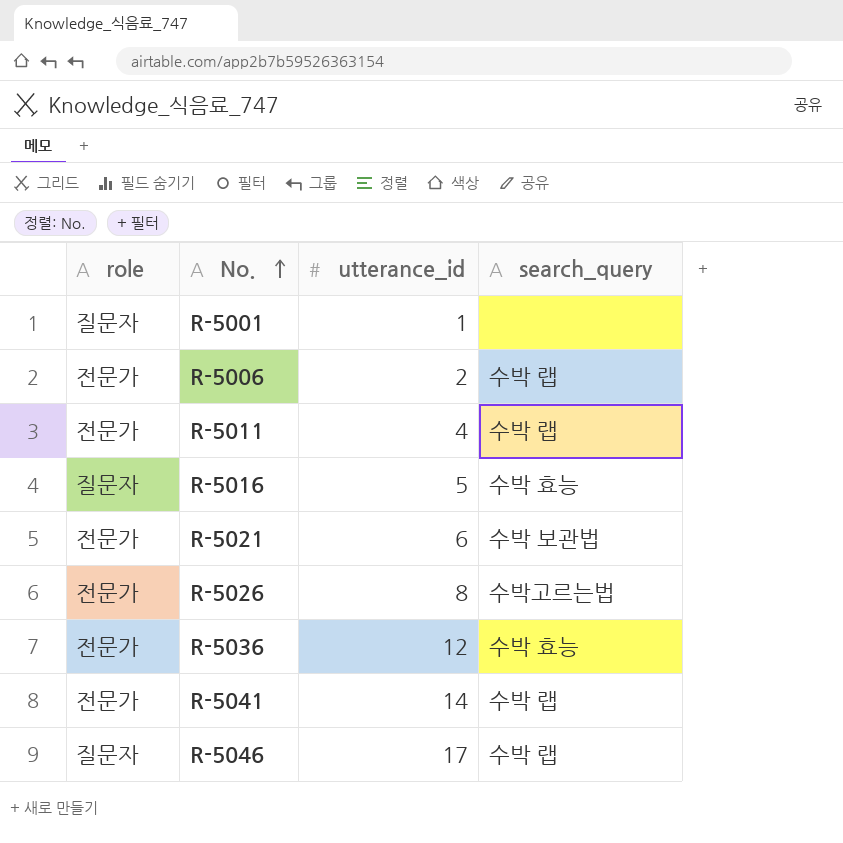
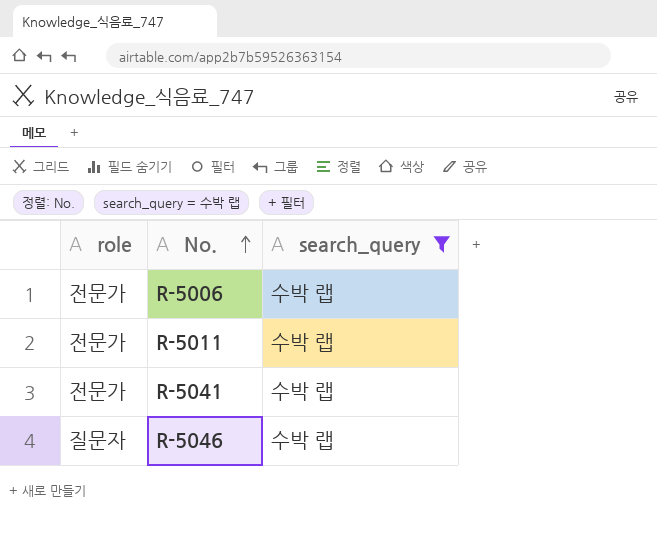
filter: none -> search_query = 수박 랩
column utterance_id | position: 3 -> none

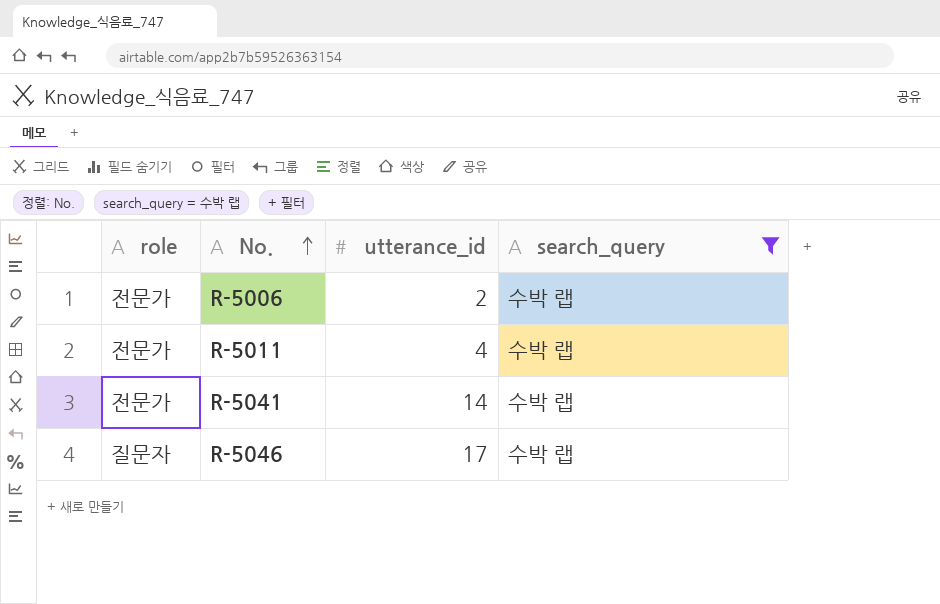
column utterance_id | position: none -> 3

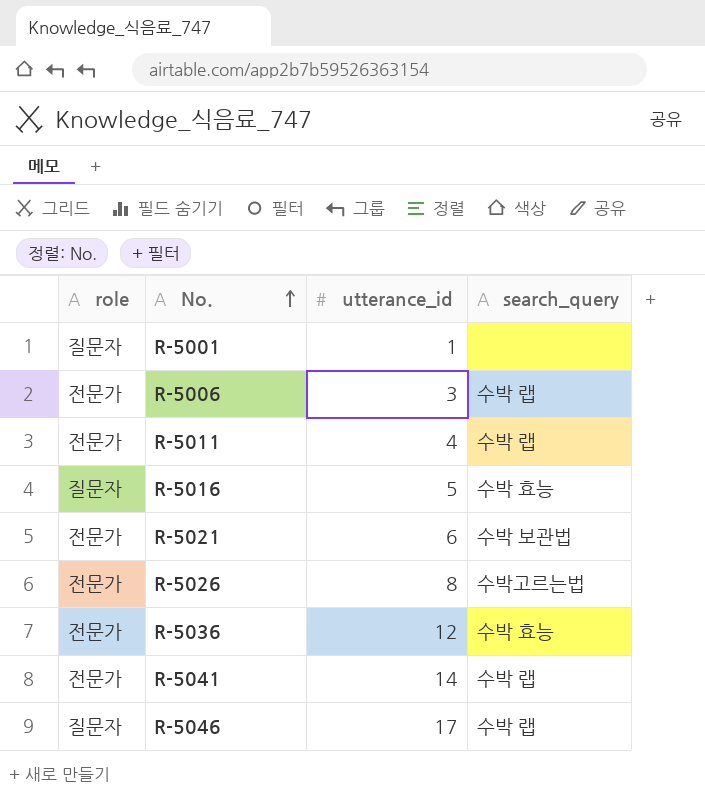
filter: search_query = 수박 랩 -> none
R-5006 | utterance_id: 2 -> 3

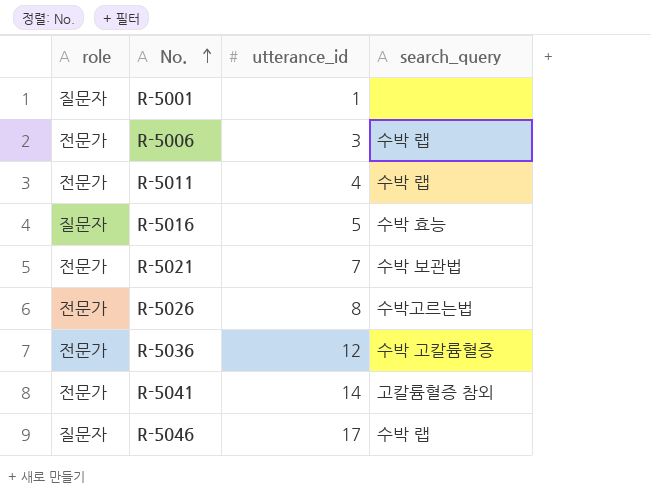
R-5021 | utterance_id: 6 -> 7
R-5036 | search_query: 수박 효능 -> 수박 고칼륨혈증
R-5041 | search_query: 수박 랩 -> 고칼륨혈증 참외

